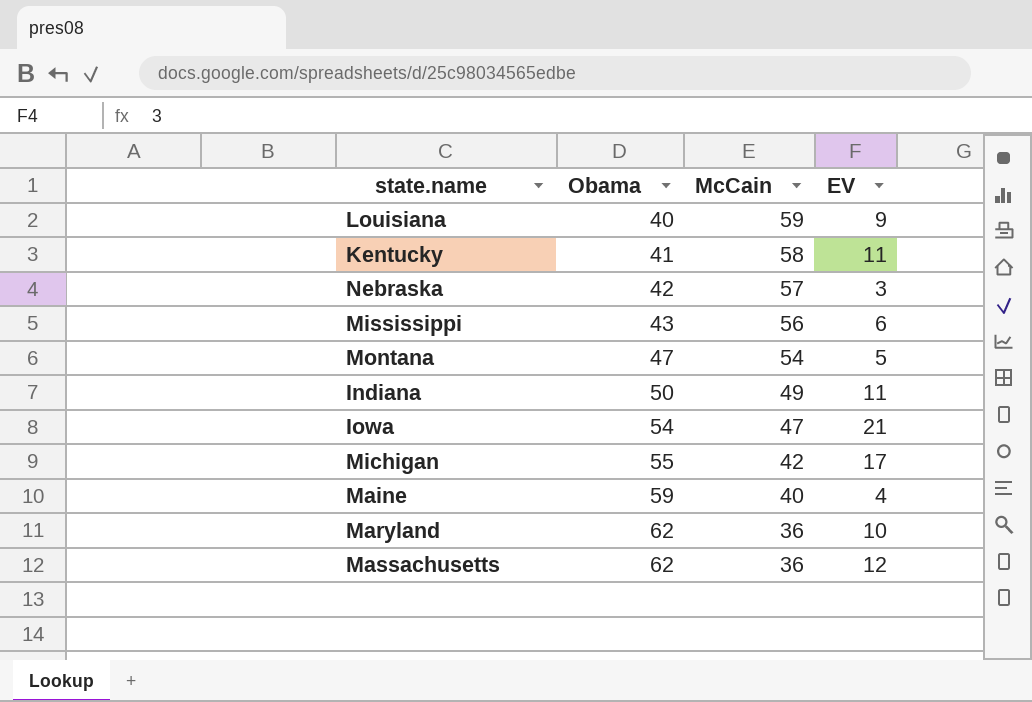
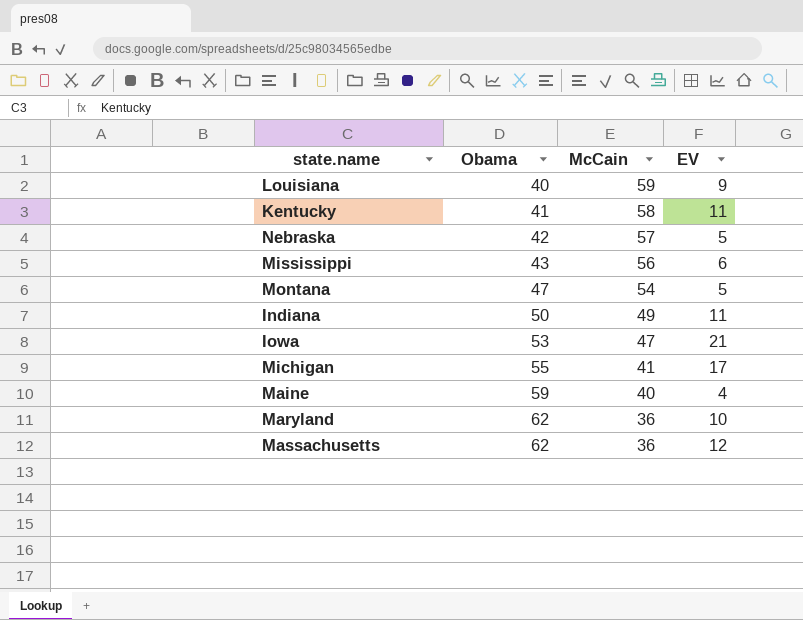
Nebraska | EV: 3 -> 5
Iowa | Obama: 54 -> 53
Michigan | McCain: 42 -> 41

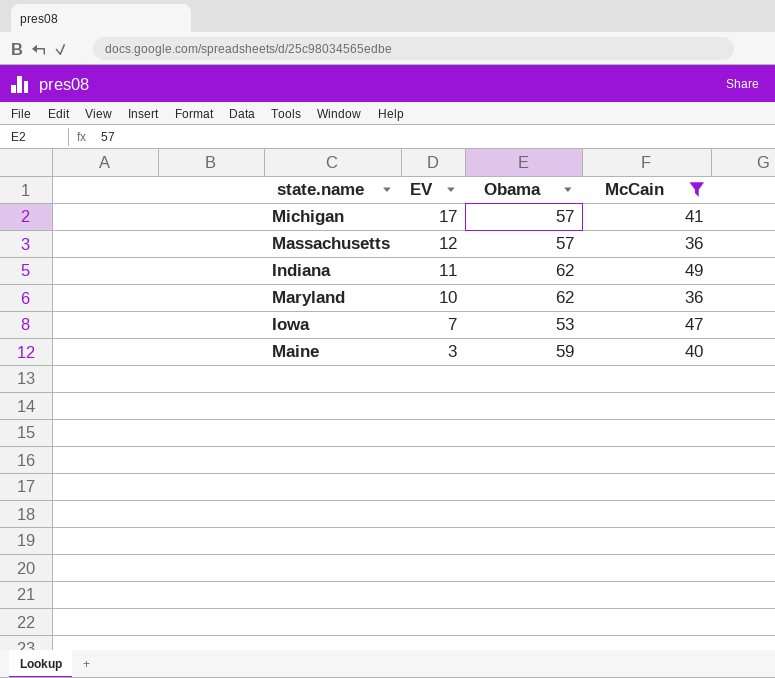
filter: none -> McCain <= 49
row order: Obama ascending -> EV descending
column EV | position: 4 -> 2
Michigan | Obama: 55 -> 57
Massachusetts | Obama: 62 -> 57
Indiana | Obama: 50 -> 62
Iowa | EV: 21 -> 7
Maine | EV: 4 -> 3

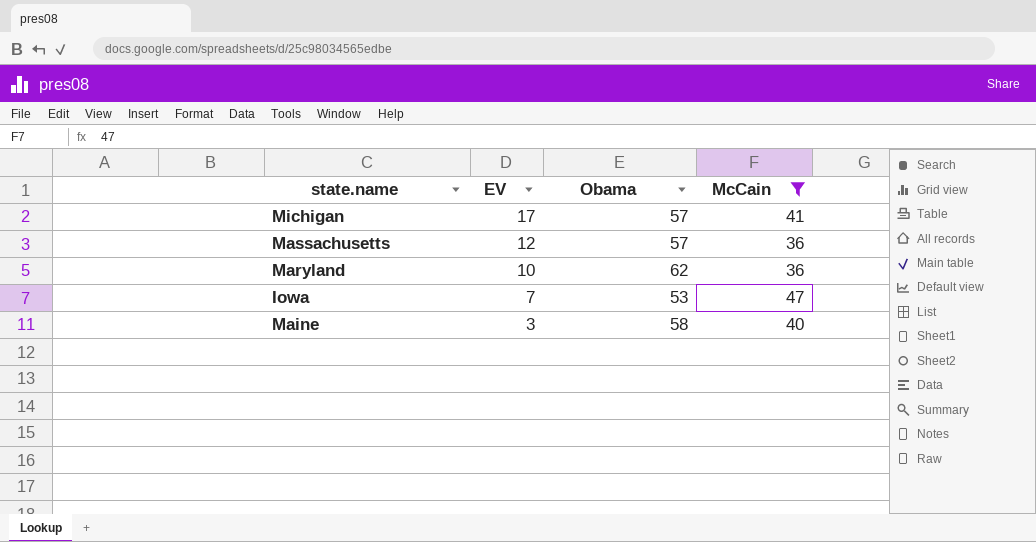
row Indiana: 11 | 62 | 49 -> none
Maine | Obama: 59 -> 58

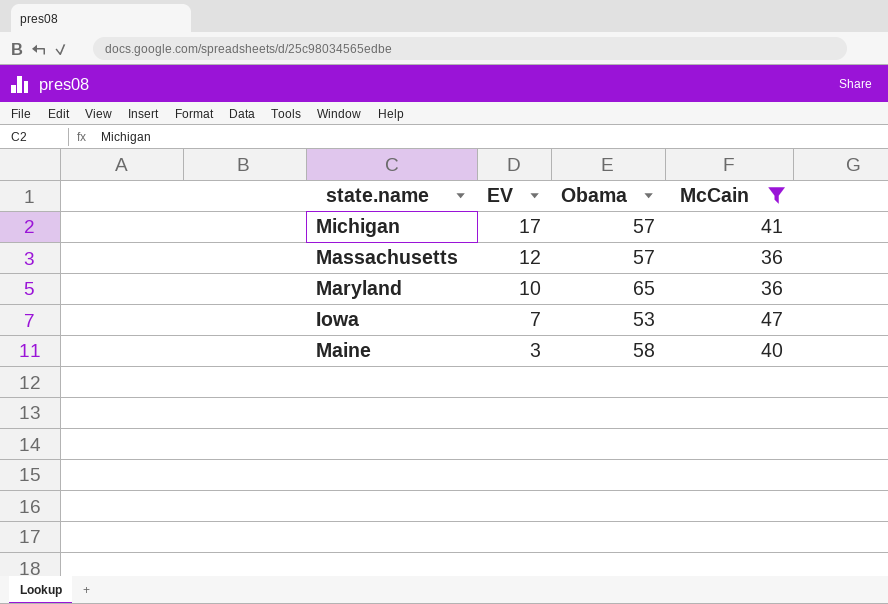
Maryland | Obama: 62 -> 65

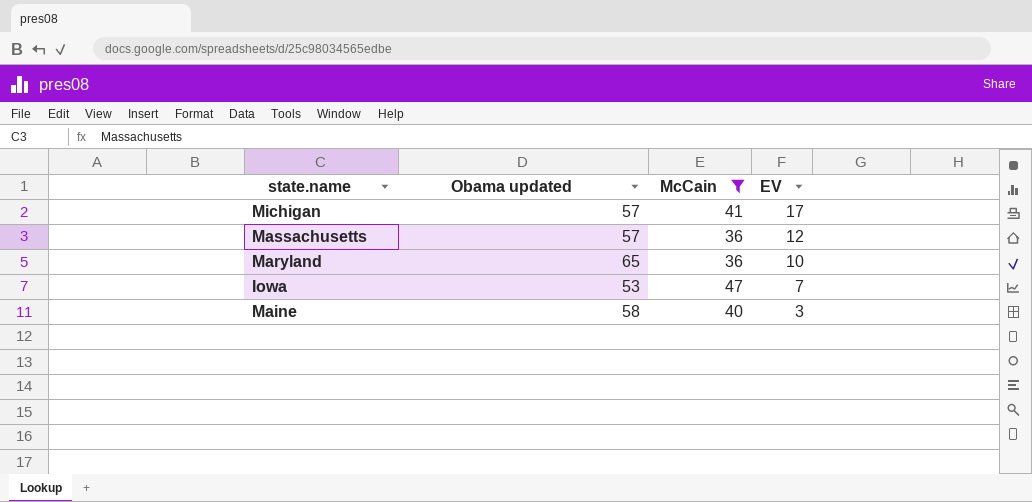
column name: Obama -> Obama updated
column EV | position: 2 -> 4

